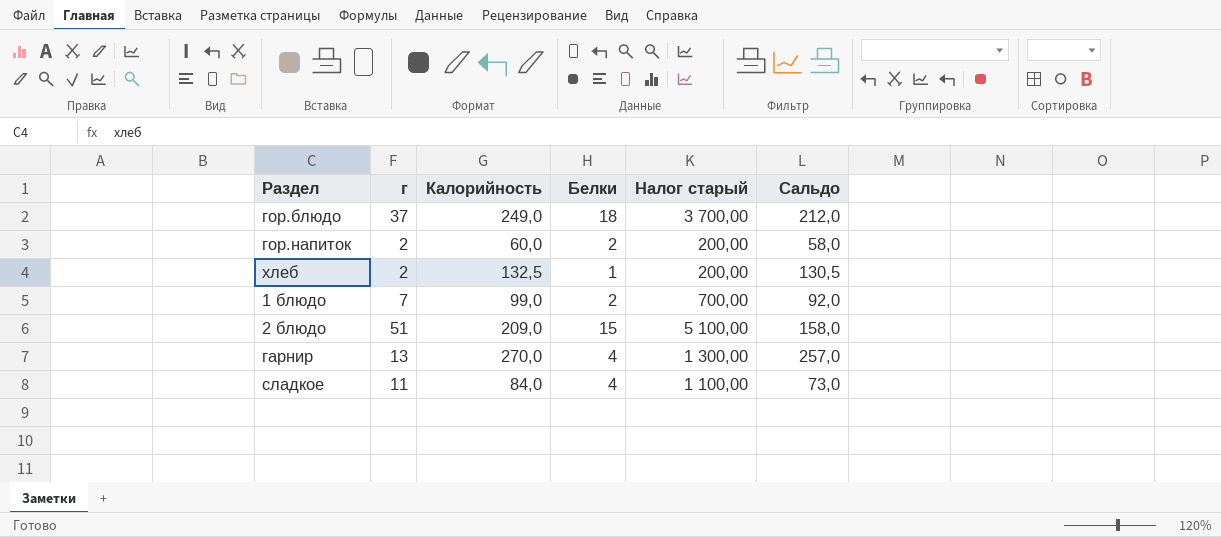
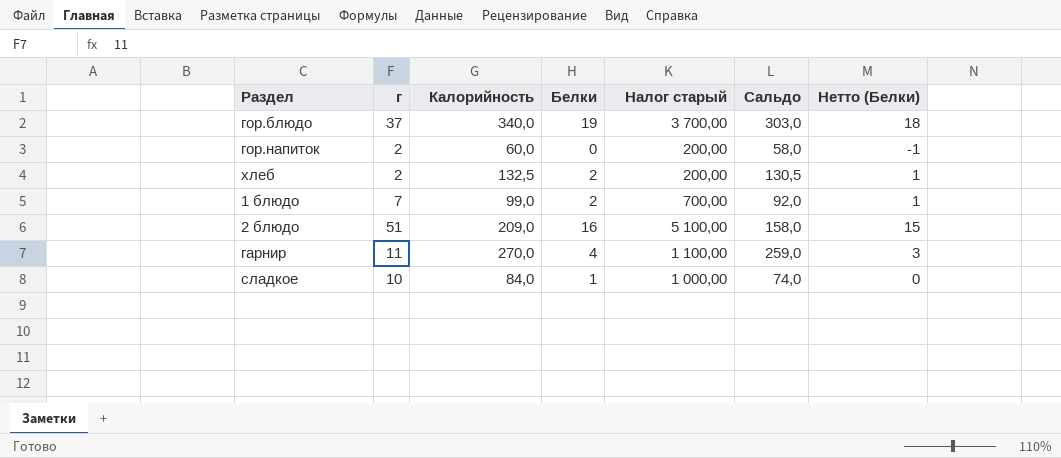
column Нетто (Белки) | formula: none -> [Белки] - 1
гор.блюдо | Калорийность: 249,0 -> 340,0
гор.блюдо | Белки: 18 -> 19
гор.блюдо | Сальдо: 212,0 -> 303,0
гор.напиток | Белки: 2 -> 0
хлеб | Белки: 1 -> 2
2 блюдо | Белки: 15 -> 16
гарнир | г: 13 -> 11
гарнир | Налог старый: 1 300,00 -> 1 100,00
гарнир | Сальдо: 257,0 -> 259,0
сладкое | г: 11 -> 10
сладкое | Белки: 4 -> 1
сладкое | Налог старый: 1 100,00 -> 1 000,00
сладкое | Сальдо: 73,0 -> 74,0

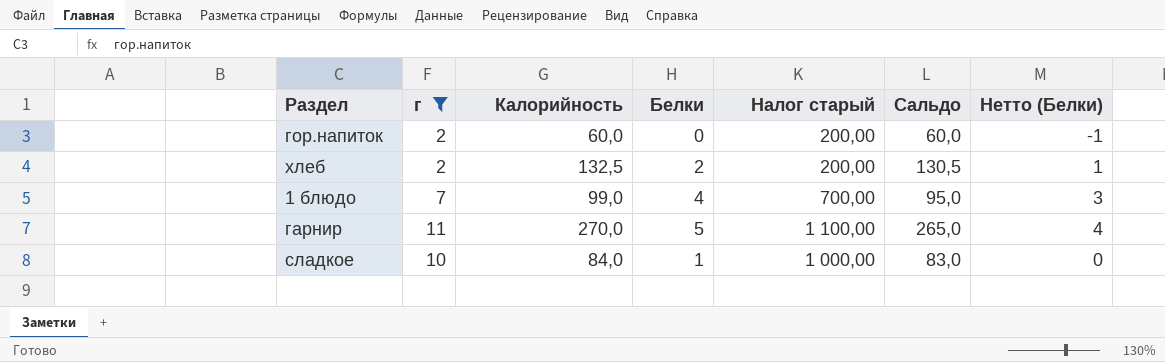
filter: none -> г <= 11
column Сальдо | formula: [Калорийность] - [г] -> [Калорийность] - [Белки]
1 блюдо | Белки: 2 -> 4
1 блюдо | Нетто (Белки): 1 -> 3
гарнир | Белки: 4 -> 5
гарнир | Нетто (Белки): 3 -> 4

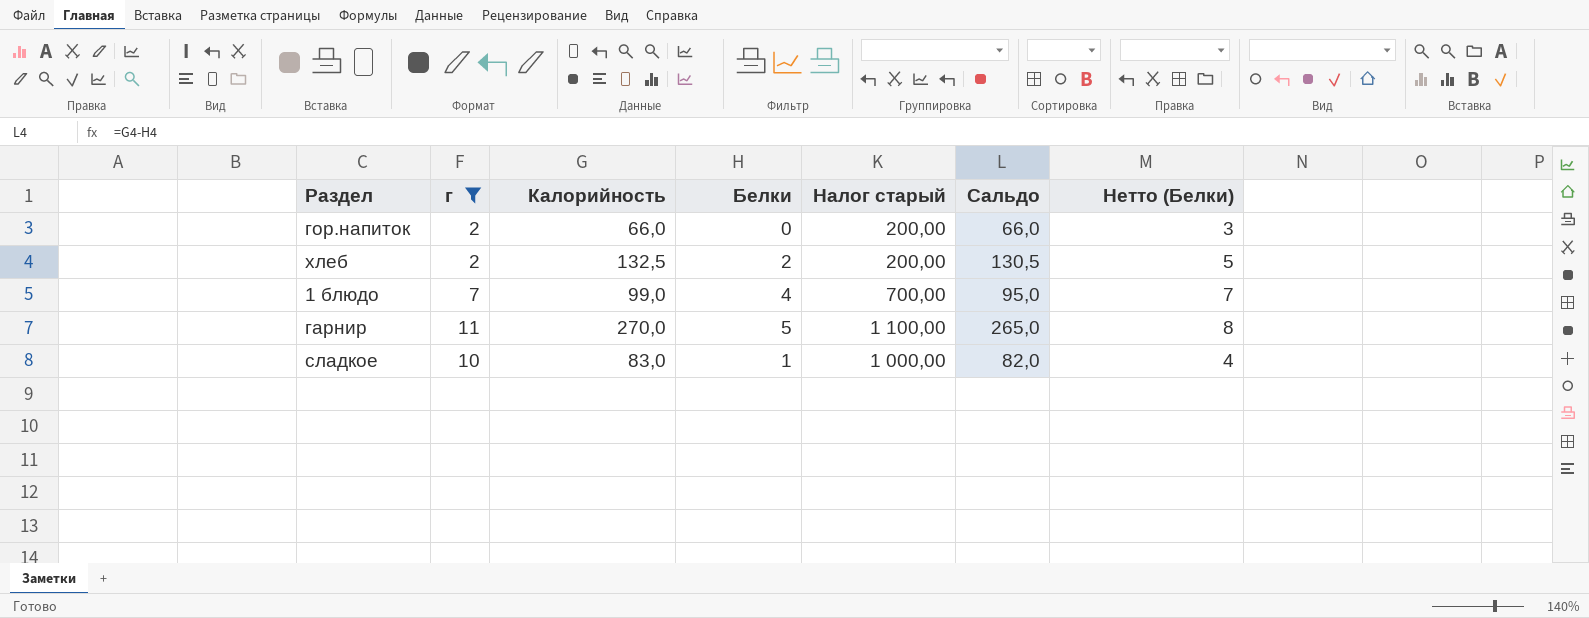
column Нетто (Белки) | formula: [Белки] - 1 -> [Белки] + 3
гор.напиток | Калорийность: 60,0 -> 66,0
гор.напиток | Сальдо: 60,0 -> 66,0
сладкое | Калорийность: 84,0 -> 83,0
сладкое | Сальдо: 83,0 -> 82,0

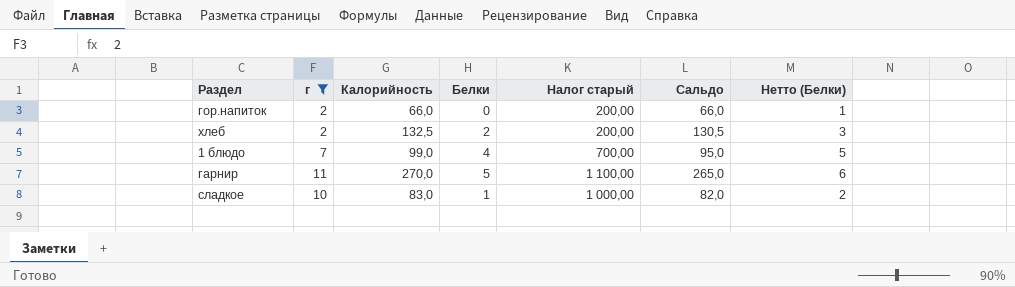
column Нетто (Белки) | formula: [Белки] + 3 -> [Белки] + 1

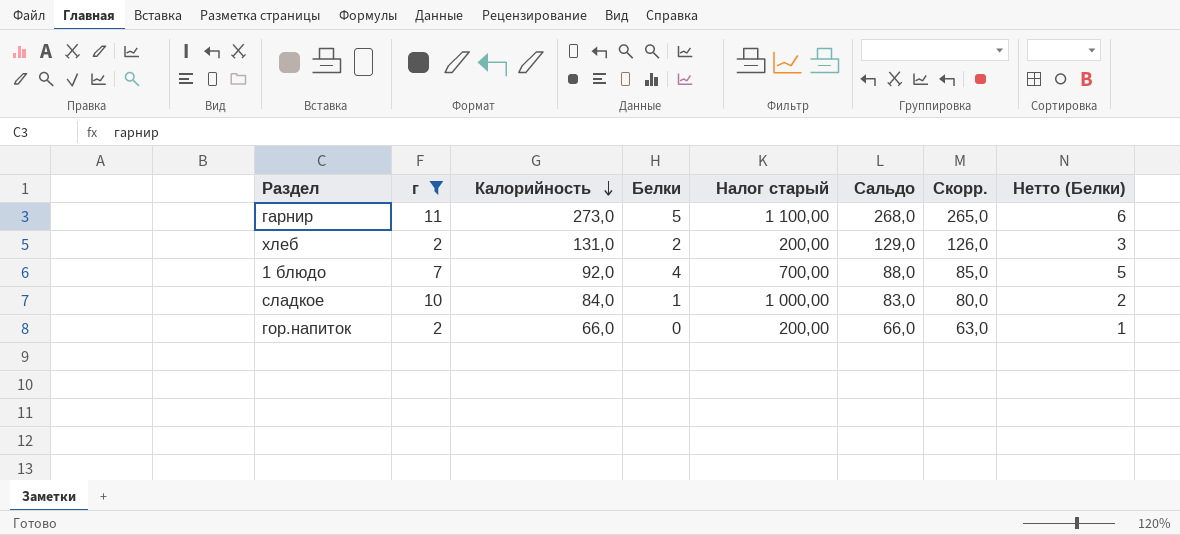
row order: none -> Калорийность descending
column Скорр. | formula: none -> [Сальдо] - 3
гарнир | Калорийность: 270,0 -> 273,0
гарнир | Сальдо: 265,0 -> 268,0
хлеб | Калорийность: 132,5 -> 131,0
хлеб | Сальдо: 130,5 -> 129,0
1 блюдо | Калорийность: 99,0 -> 92,0
1 блюдо | Сальдо: 95,0 -> 88,0
сладкое | Калорийность: 83,0 -> 84,0
сладкое | Сальдо: 82,0 -> 83,0

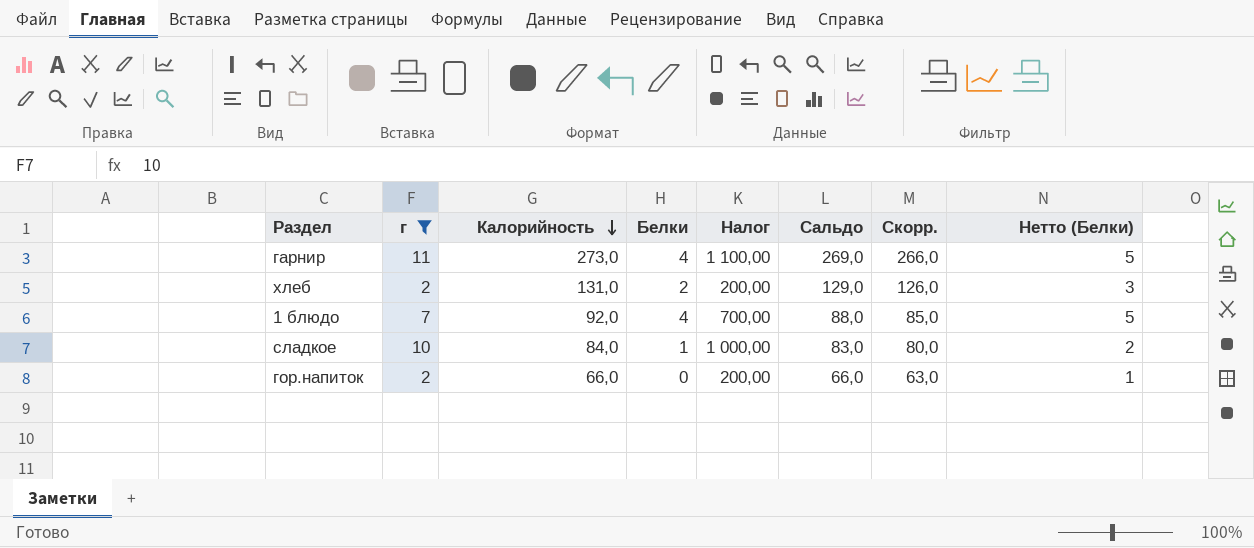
column name: Налог старый -> Налог
гарнир | Белки: 5 -> 4
гарнир | Сальдо: 268,0 -> 269,0
гарнир | Скорр.: 265,0 -> 266,0
гарнир | Нетто (Белки): 6 -> 5

